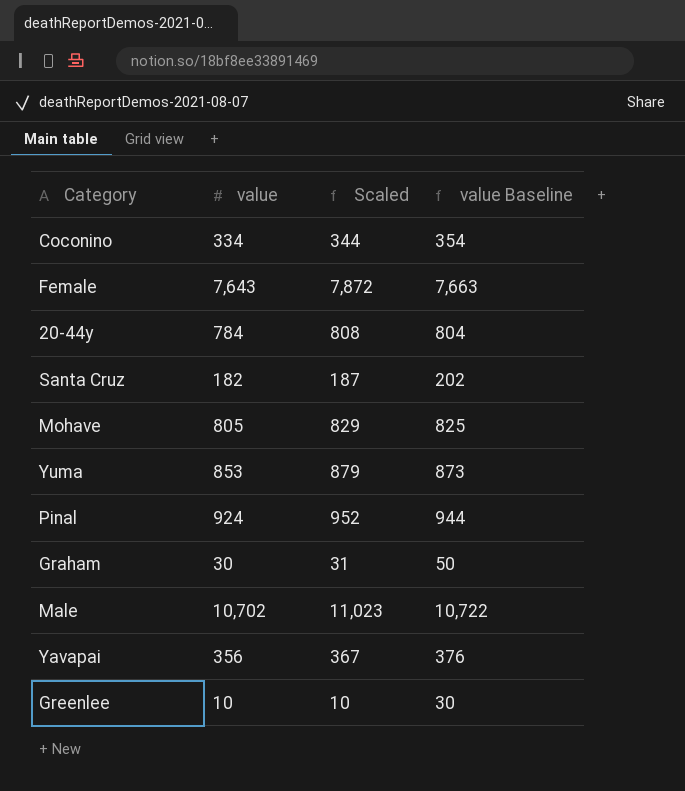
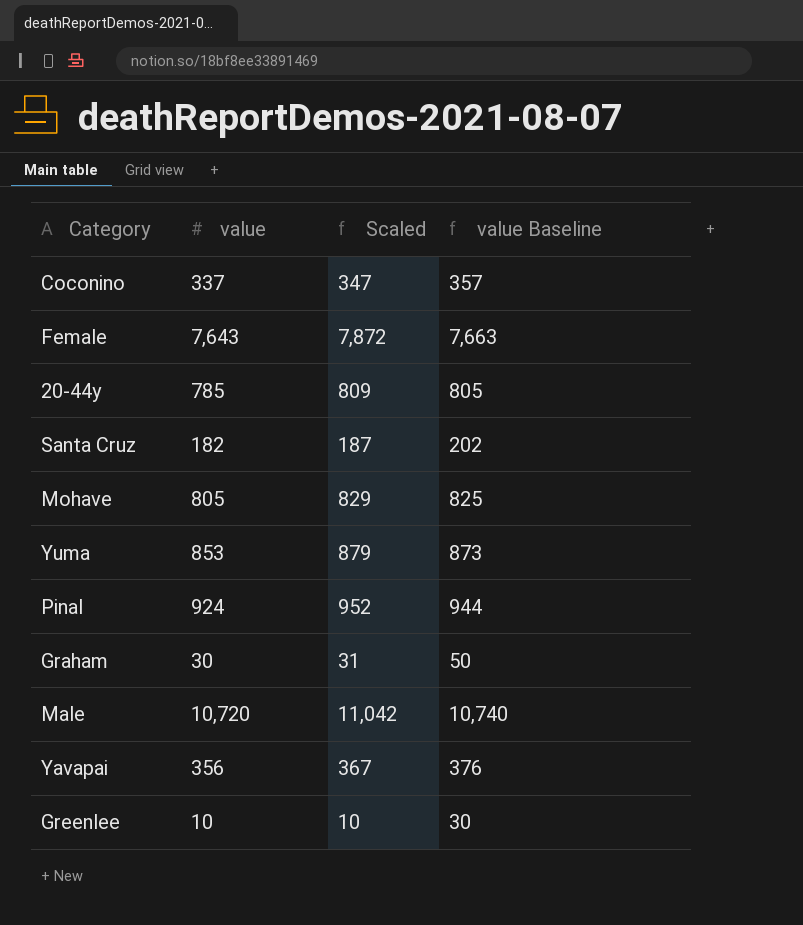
Coconino | value: 334 -> 337
Coconino | Scaled: 344 -> 347
Coconino | value Baseline: 354 -> 357
20-44y | value: 784 -> 785
20-44y | Scaled: 808 -> 809
20-44y | value Baseline: 804 -> 805
Male | value: 10,702 -> 10,720
Male | Scaled: 11,023 -> 11,042
Male | value Baseline: 10,722 -> 10,740

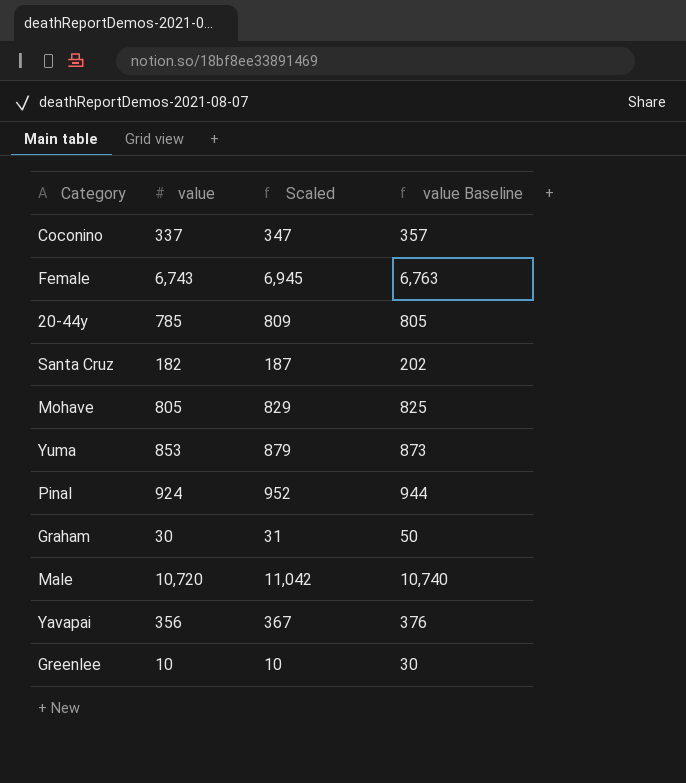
Female | value: 7,643 -> 6,743
Female | Scaled: 7,872 -> 6,945
Female | value Baseline: 7,663 -> 6,763

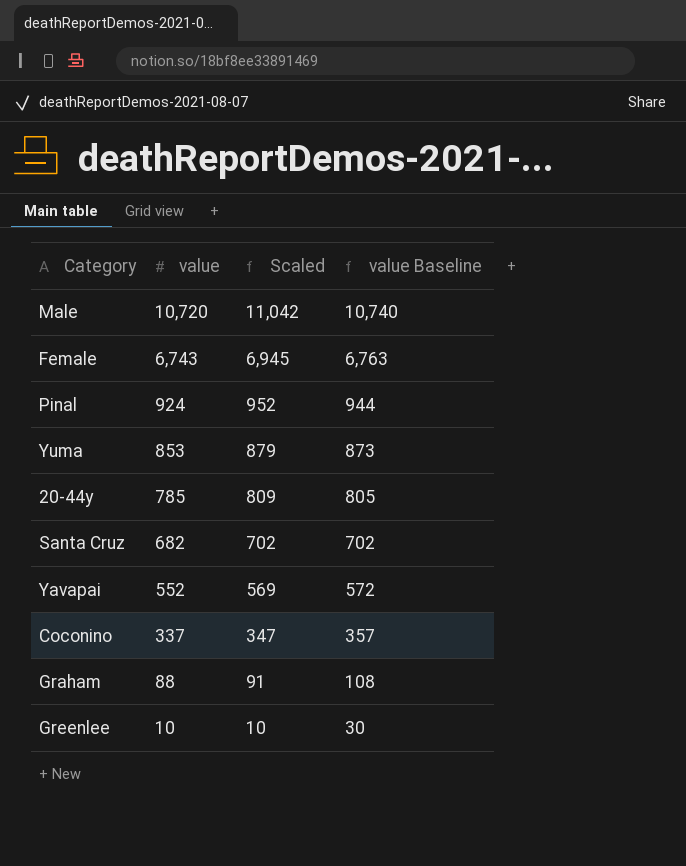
row order: none -> value descending
row Mohave: 805 | 829 | 825 -> none
Santa Cruz | value: 182 -> 682
Santa Cruz | Scaled: 187 -> 702
Santa Cruz | value Baseline: 202 -> 702
Yavapai | value: 356 -> 552
Yavapai | Scaled: 367 -> 569
Yavapai | value Baseline: 376 -> 572
Graham | value: 30 -> 88
Graham | Scaled: 31 -> 91
Graham | value Baseline: 50 -> 108

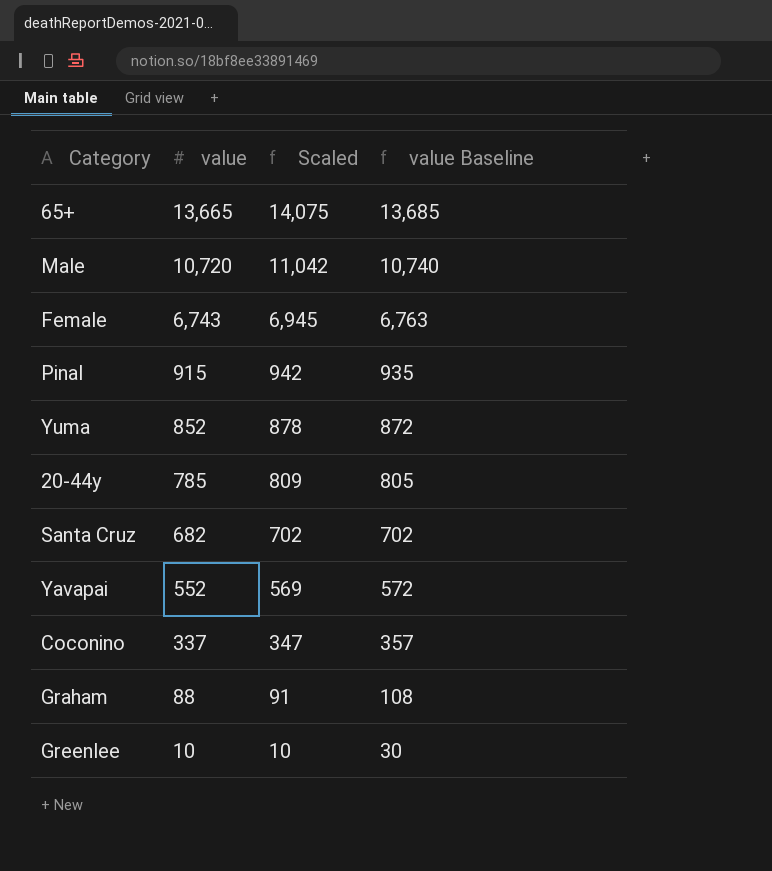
row 65+: none -> 13,665 | 14,075 | 13,685
Pinal | value: 924 -> 915
Pinal | Scaled: 952 -> 942
Pinal | value Baseline: 944 -> 935
Yuma | value: 853 -> 852
Yuma | Scaled: 879 -> 878
Yuma | value Baseline: 873 -> 872

